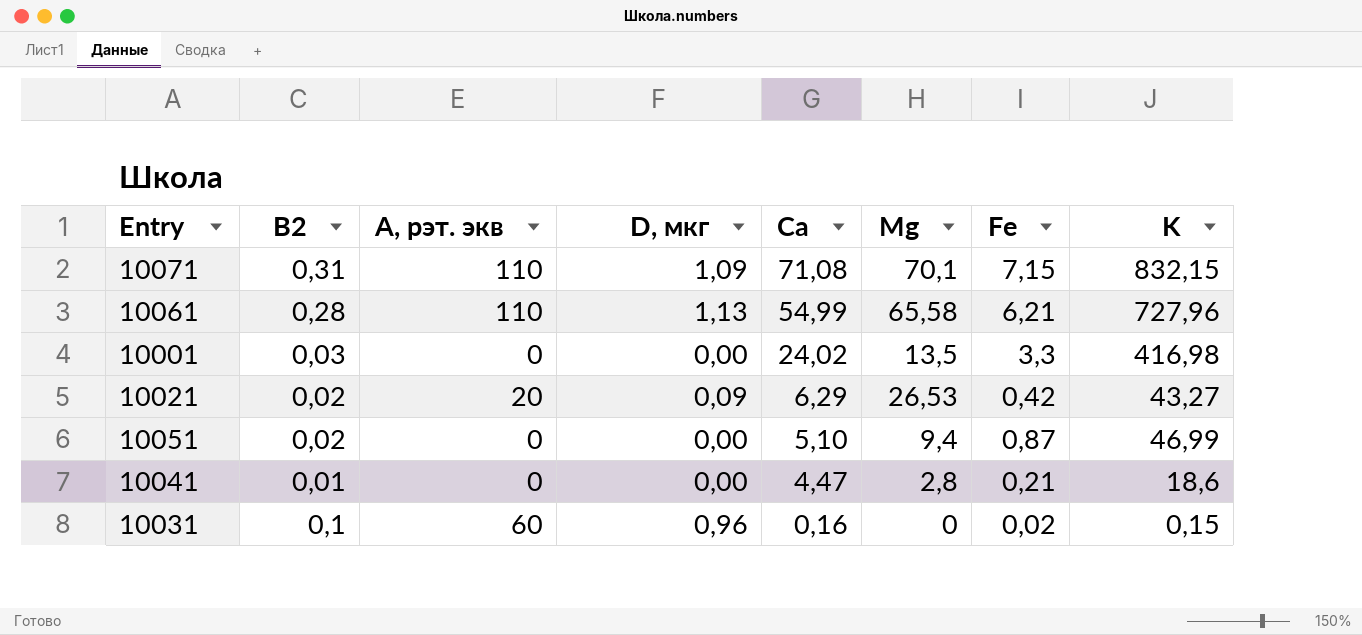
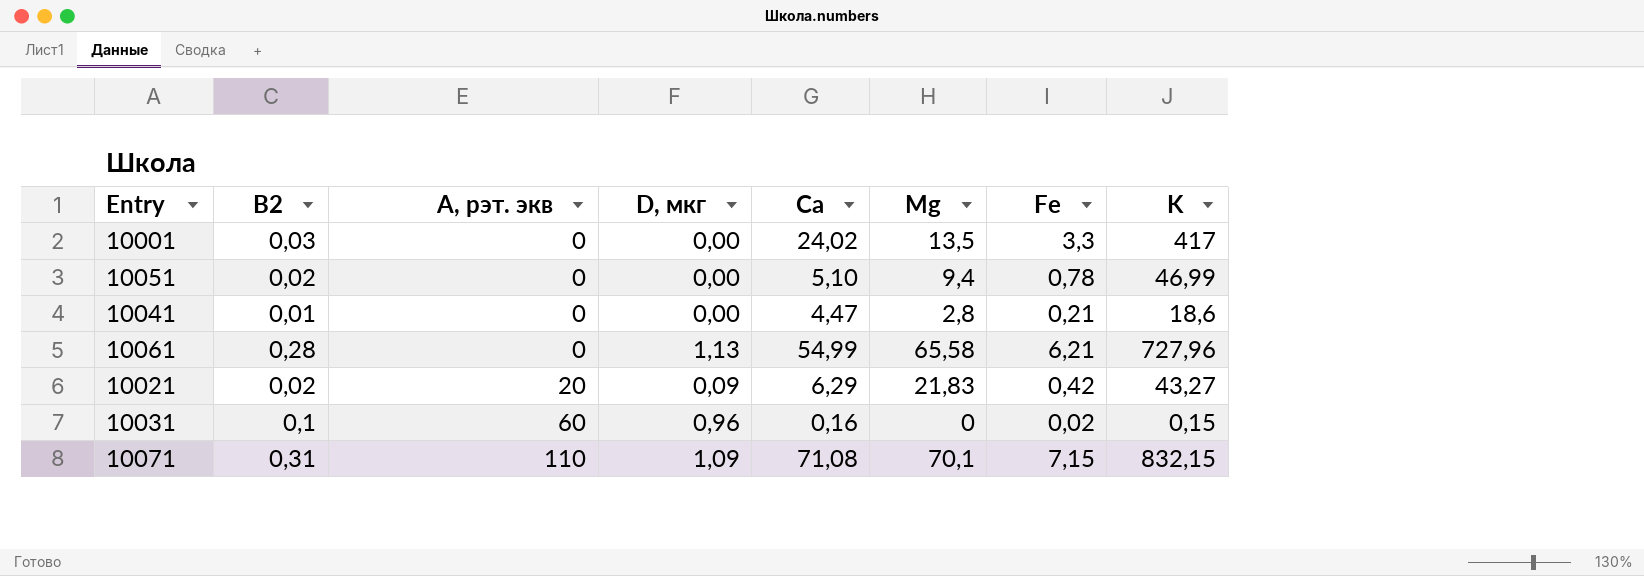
row order: Ca descending -> A, рэт. экв ascending
10001 | K: 416,98 -> 417
10051 | Fe: 0,87 -> 0,78
10061 | A, рэт. экв: 110 -> 0
10021 | Mg: 26,53 -> 21,83

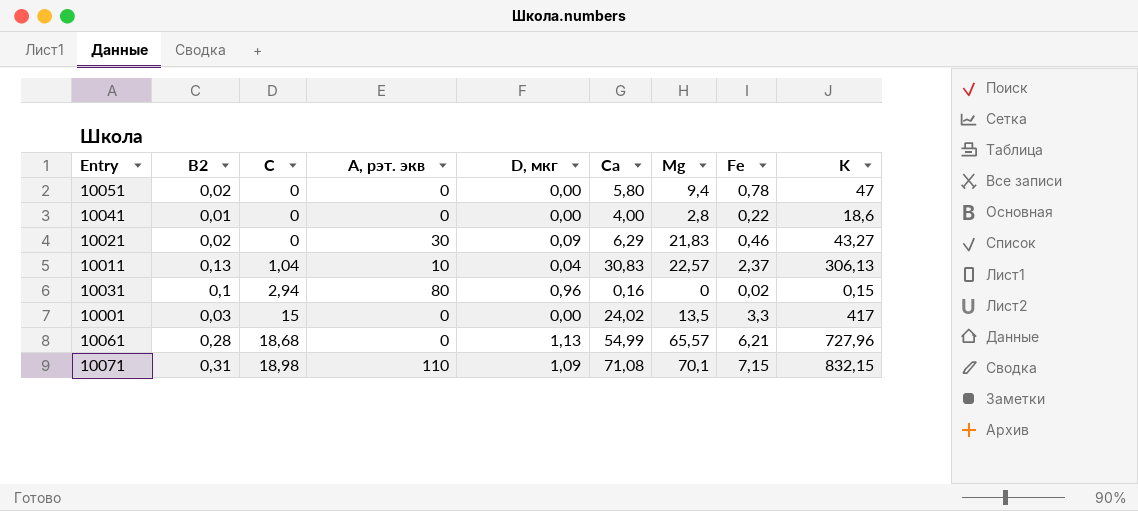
row order: A, рэт. экв ascending -> C ascending
column C | position: none -> 3
10051 | Ca: 5,10 -> 5,80
10051 | K: 46,99 -> 47
10041 | Ca: 4,47 -> 4,00
10041 | Fe: 0,21 -> 0,22
10021 | A, рэт. экв: 20 -> 30
10021 | Fe: 0,42 -> 0,46
row 10011: none -> 0,13 | 1,04 | 10 | 0,04 | 30,83 | 22,57 | 2,37 | 306,13
10031 | A, рэт. экв: 60 -> 80
10061 | Mg: 65,58 -> 65,57

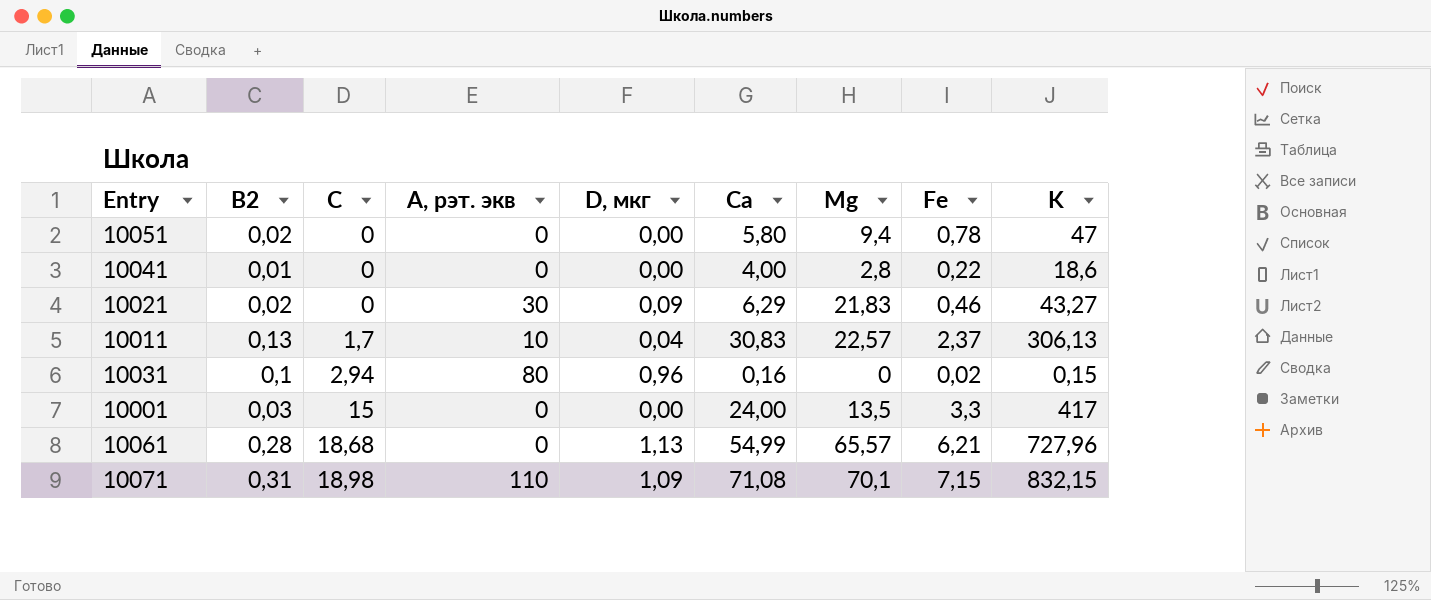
10011 | C: 1,04 -> 1,7
10001 | Ca: 24,02 -> 24,00

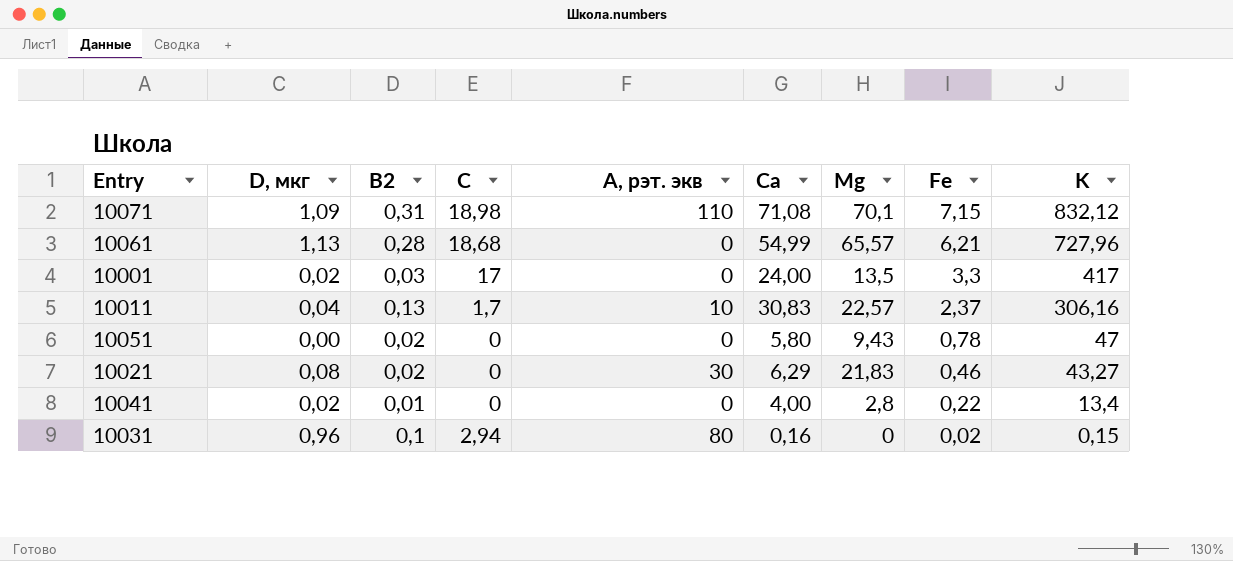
row order: C ascending -> Fe descending
column D, мкг | position: 5 -> 2
10071 | K: 832,15 -> 832,12
10001 | D, мкг: 0,00 -> 0,02
10001 | C: 15 -> 17
10011 | K: 306,13 -> 306,16
10051 | Mg: 9,4 -> 9,43
10021 | D, мкг: 0,09 -> 0,08
10041 | D, мкг: 0,00 -> 0,02
10041 | K: 18,6 -> 13,4

